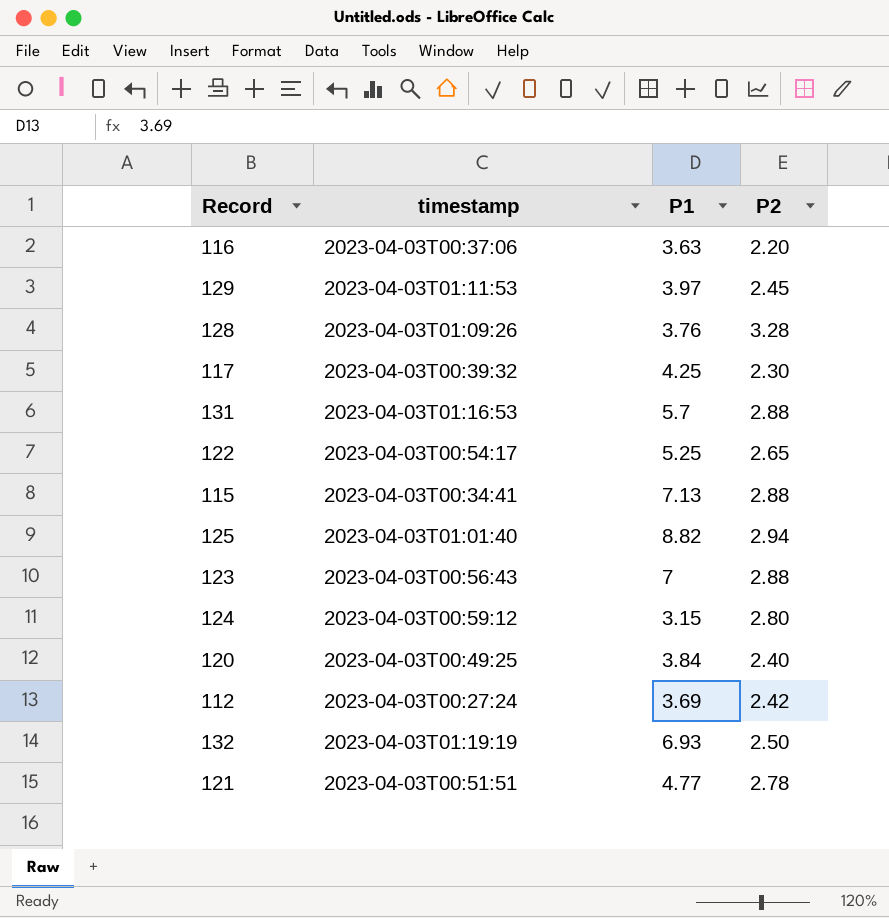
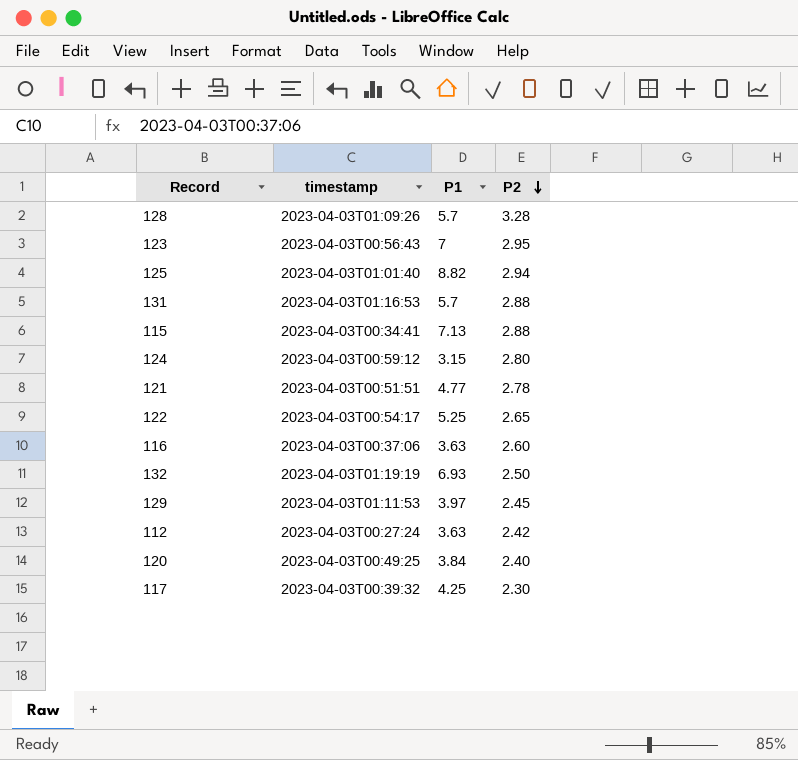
row order: none -> P2 descending
128 | P1: 3.76 -> 5.7
123 | P2: 2.88 -> 2.95
116 | P2: 2.20 -> 2.60
112 | P1: 3.69 -> 3.63

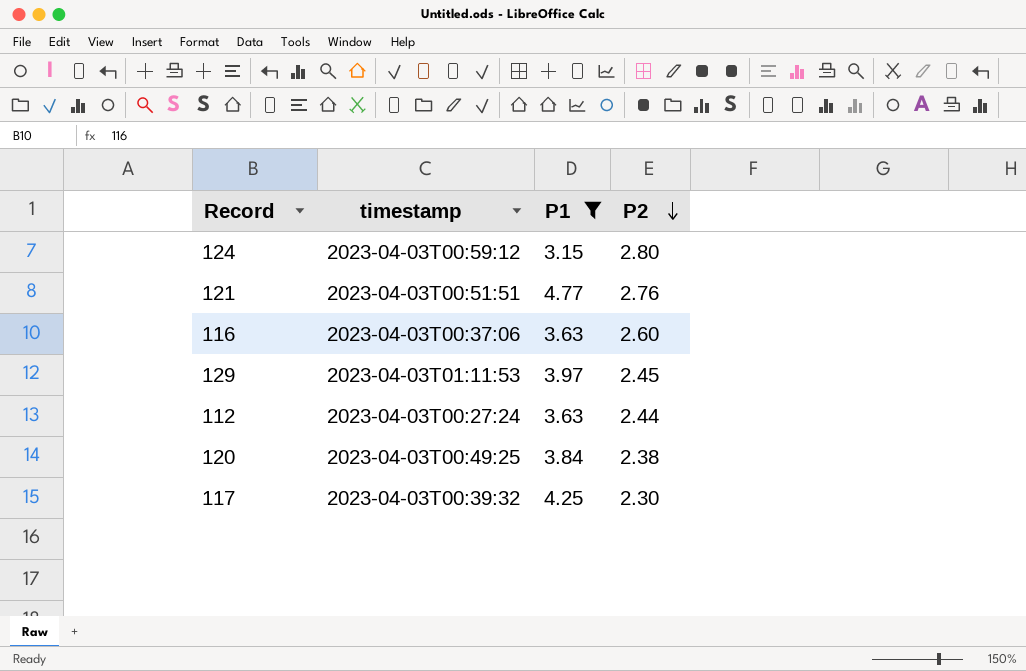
filter: none -> P1 <= 4.77
121 | P2: 2.78 -> 2.76
112 | P2: 2.42 -> 2.44
120 | P2: 2.40 -> 2.38

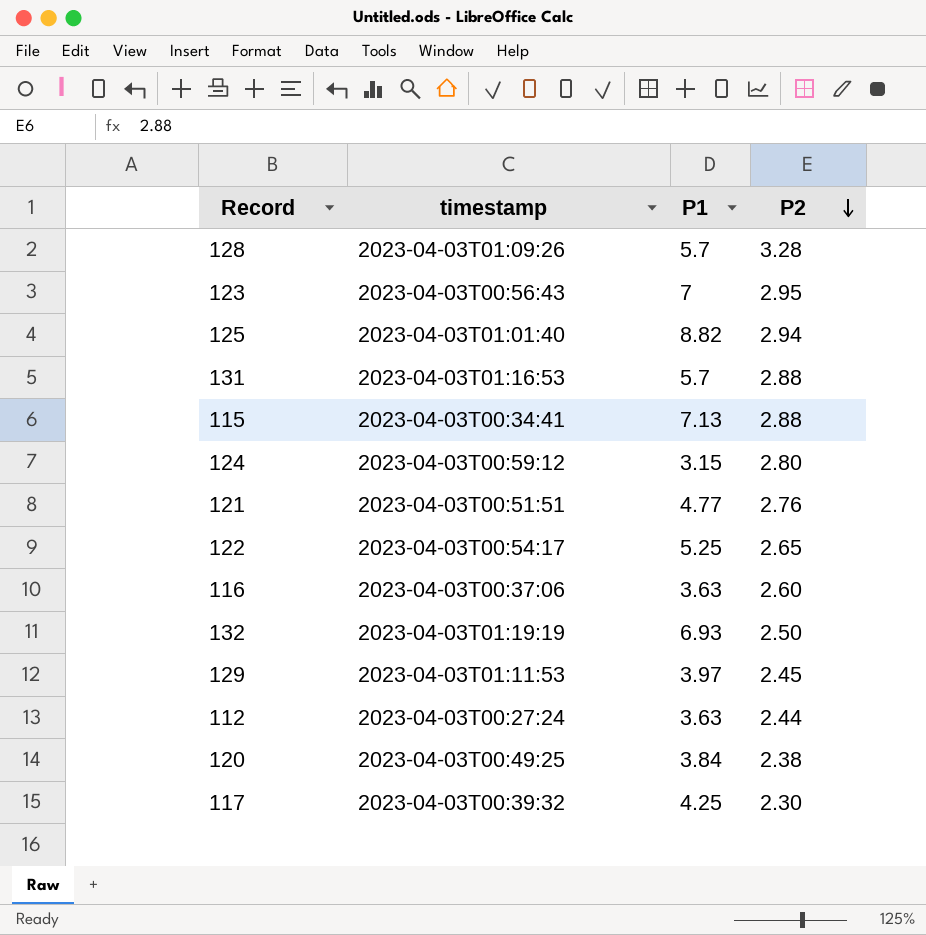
filter: P1 <= 4.77 -> none

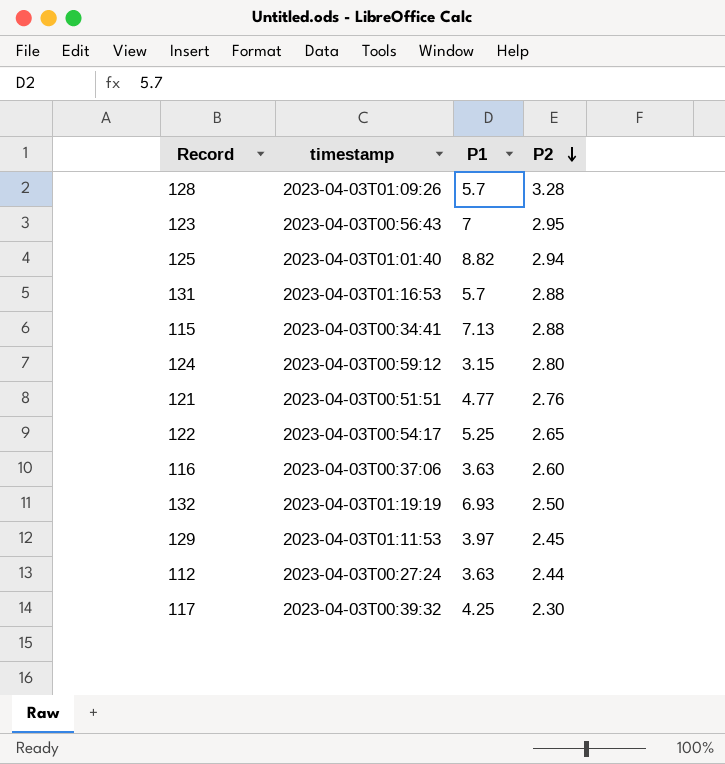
row 120: 2023-04-03T00:49:25 | 3.84 | 2.38 -> none

